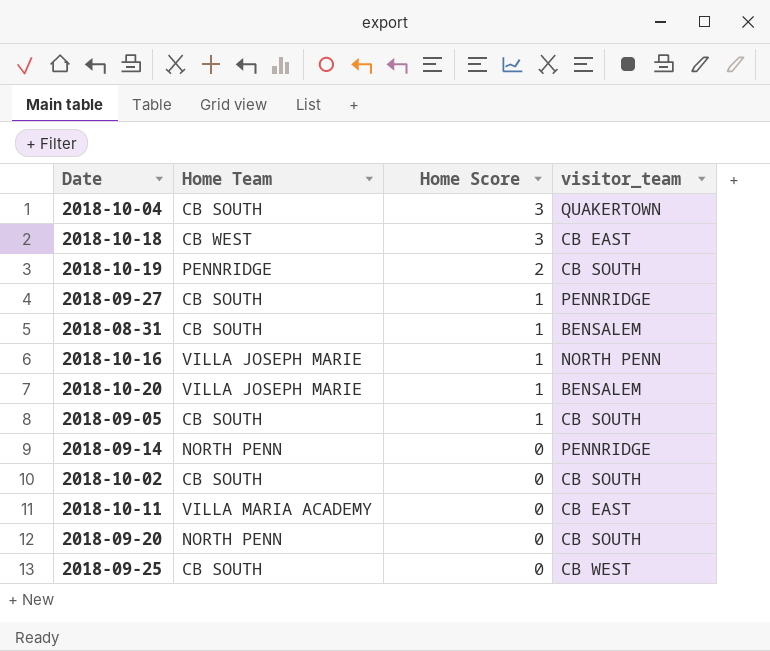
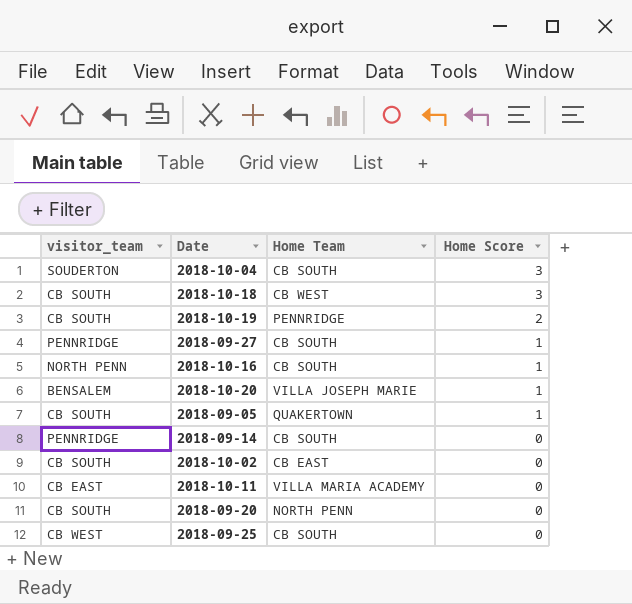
column visitor_team | position: 4 -> 1
row 2018-08-31: CB SOUTH | 1 | BENSALEM -> none
2018-10-04 | visitor_team: QUAKERTOWN -> SOUDERTON
2018-10-18 | visitor_team: CB EAST -> CB SOUTH
2018-10-16 | Home Team: VILLA JOSEPH MARIE -> CB SOUTH
2018-09-05 | Home Team: CB SOUTH -> QUAKERTOWN
2018-09-14 | Home Team: NORTH PENN -> CB SOUTH
2018-10-02 | Home Team: CB SOUTH -> CB EAST

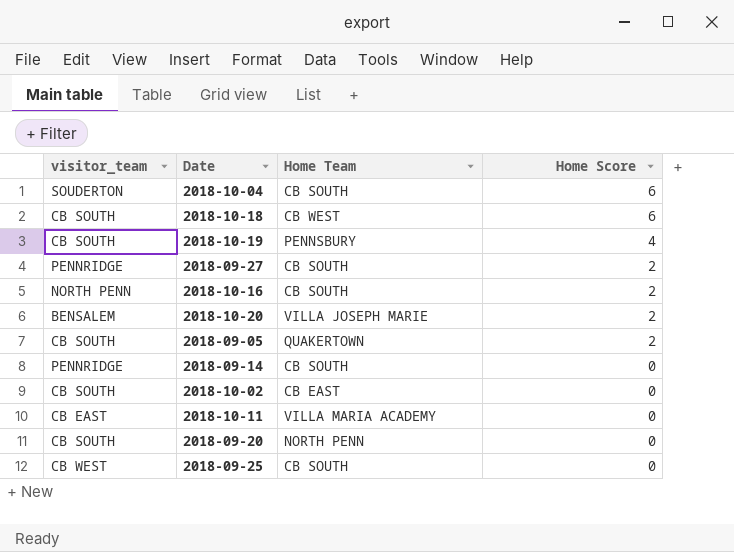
2018-10-04 | Home Score: 3 -> 6
2018-10-18 | Home Score: 3 -> 6
2018-10-19 | Home Team: PENNRIDGE -> PENNSBURY
2018-10-19 | Home Score: 2 -> 4
2018-09-27 | Home Score: 1 -> 2
2018-10-16 | Home Score: 1 -> 2
2018-10-20 | Home Score: 1 -> 2
2018-09-05 | Home Score: 1 -> 2

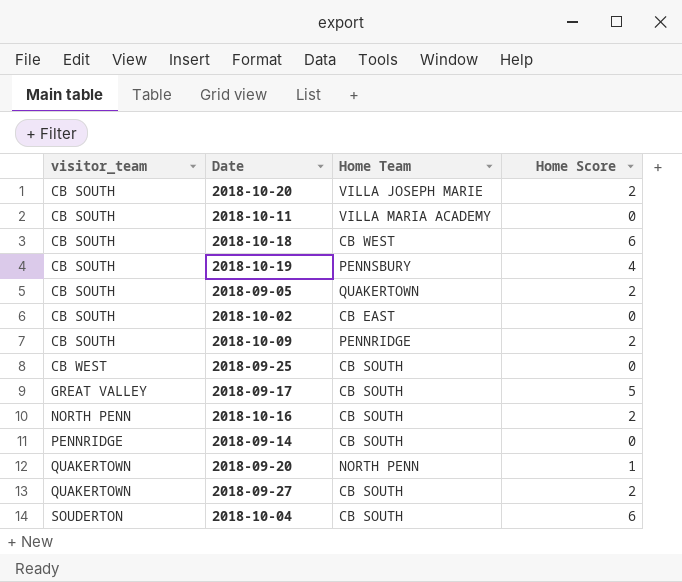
row order: Home Score descending -> visitor_team ascending
2018-10-20 | visitor_team: BENSALEM -> CB SOUTH
2018-10-11 | visitor_team: CB EAST -> CB SOUTH
row 2018-10-09: none -> CB SOUTH | PENNRIDGE | 2
row 2018-09-17: none -> GREAT VALLEY | CB SOUTH | 5
2018-09-20 | visitor_team: CB SOUTH -> QUAKERTOWN
2018-09-20 | Home Score: 0 -> 1
2018-09-27 | visitor_team: PENNRIDGE -> QUAKERTOWN

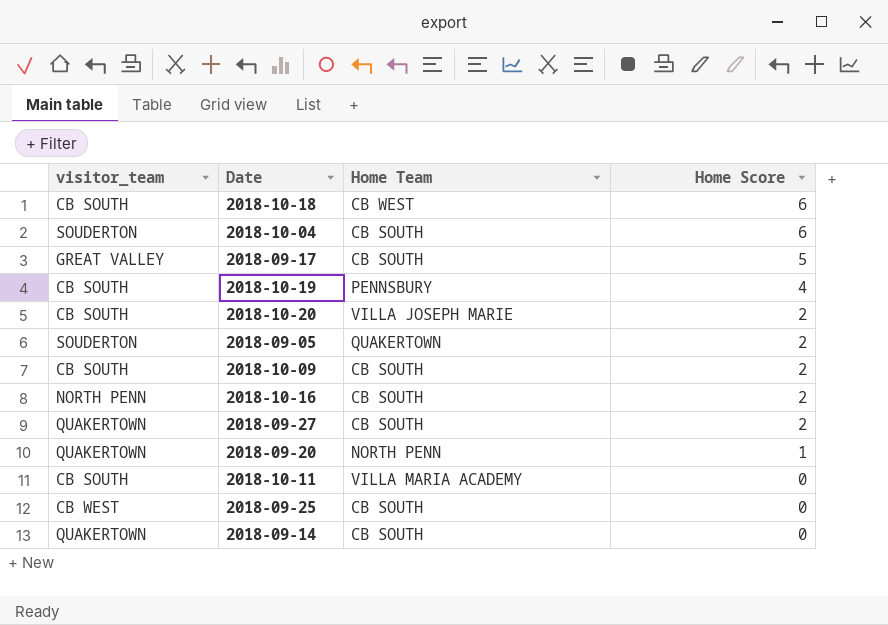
row order: visitor_team ascending -> Home Score descending
row 2018-10-02: CB SOUTH | CB EAST | 0 -> none
2018-09-05 | visitor_team: CB SOUTH -> SOUDERTON
2018-10-09 | Home Team: PENNRIDGE -> CB SOUTH
2018-09-14 | visitor_team: PENNRIDGE -> QUAKERTOWN

